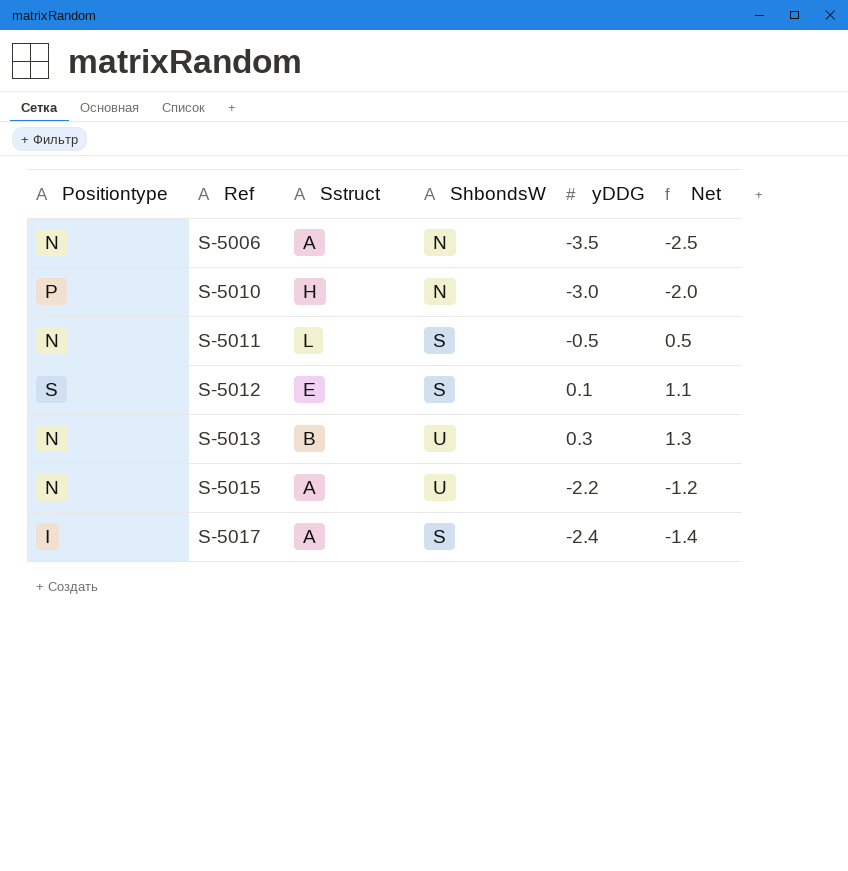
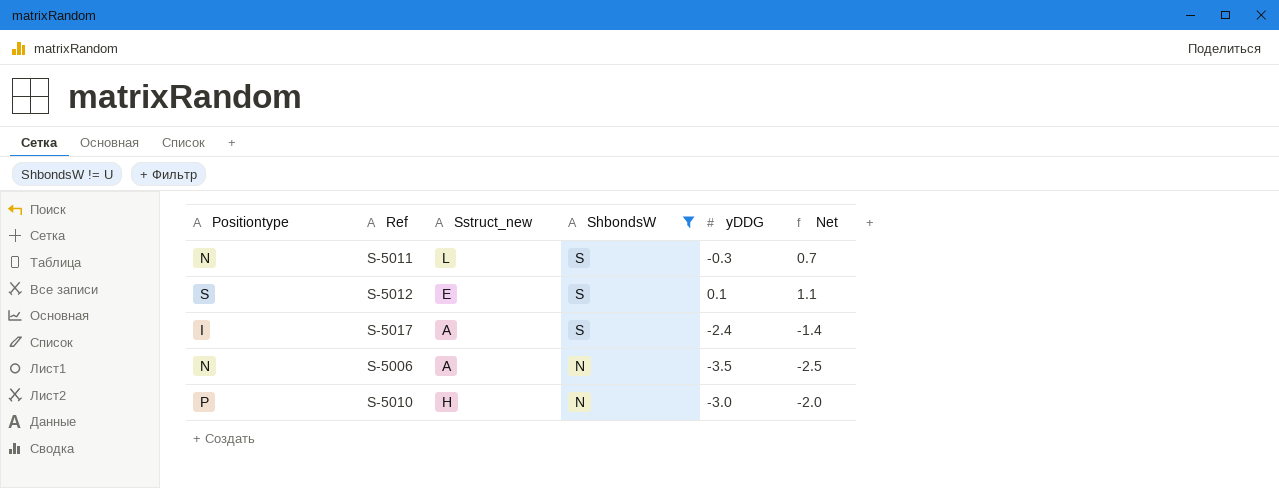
filter: none -> ShbondsW != U
row order: Ref ascending -> ShbondsW descending
column name: Sstruct -> Sstruct_new
S-5011 | yDDG: -0.5 -> -0.3
S-5011 | Net: 0.5 -> 0.7

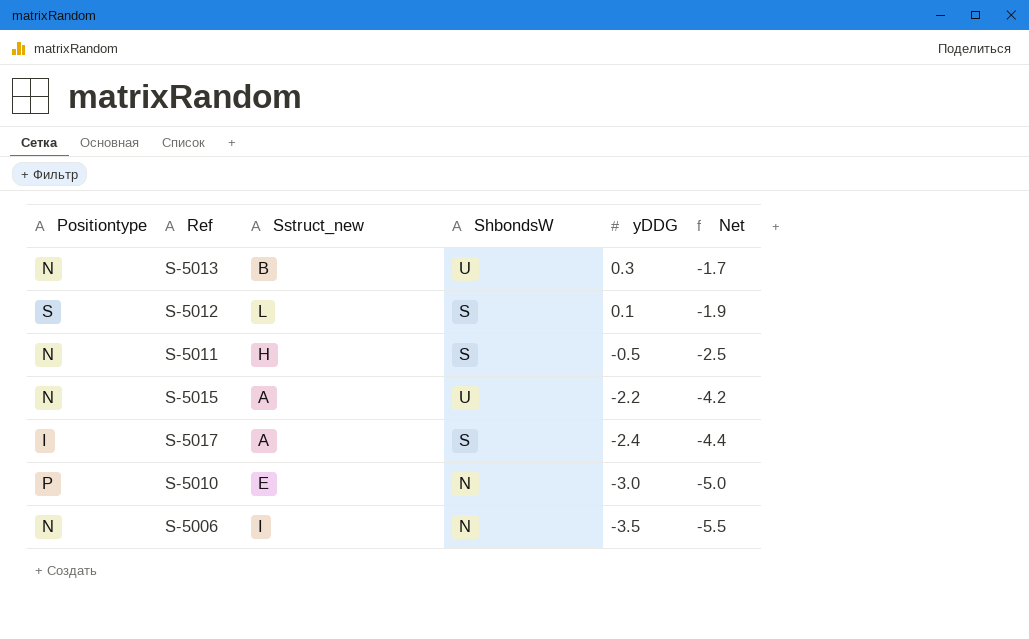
filter: ShbondsW != U -> none
row order: ShbondsW descending -> yDDG descending
column Net | formula: [yDDG] + 1 -> [yDDG] - 2
S-5012 | Sstruct_new: E -> L
S-5011 | Sstruct_new: L -> H
S-5011 | yDDG: -0.3 -> -0.5
S-5010 | Sstruct_new: H -> E
S-5006 | Sstruct_new: A -> I

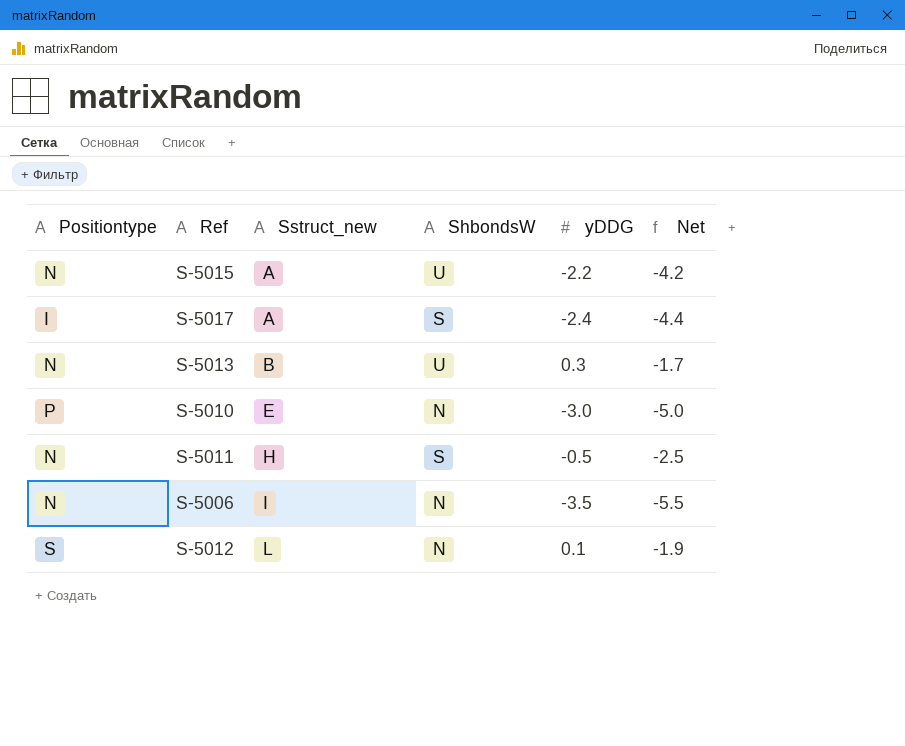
row order: yDDG descending -> Sstruct_new ascending
S-5012 | ShbondsW: S -> N

